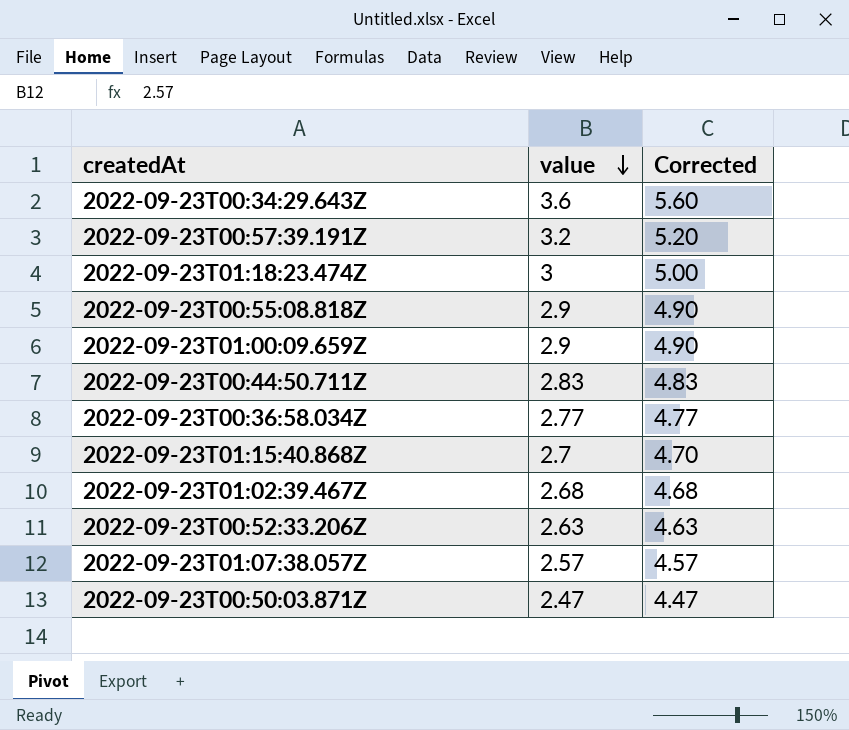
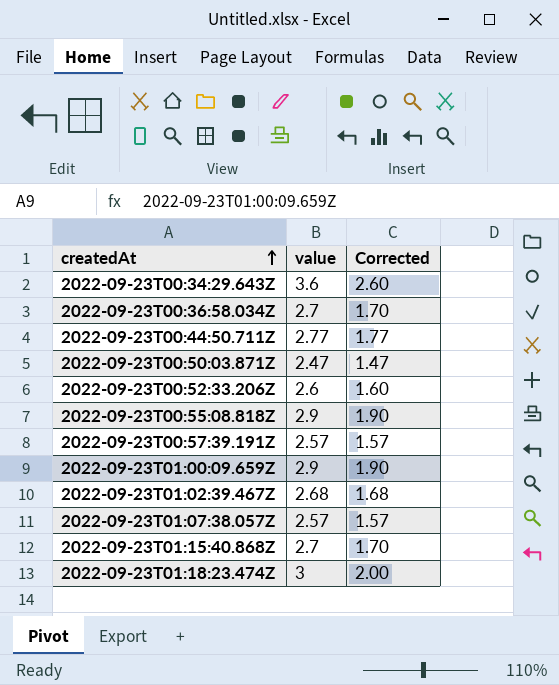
row order: value descending -> createdAt ascending
column Corrected | formula: [value] + 2 -> [value] - 1
2022-09-23T00:36:58.034Z | value: 2.77 -> 2.7
2022-09-23T00:44:50.711Z | value: 2.83 -> 2.77
2022-09-23T00:52:33.206Z | value: 2.63 -> 2.6
2022-09-23T00:57:39.191Z | value: 3.2 -> 2.57

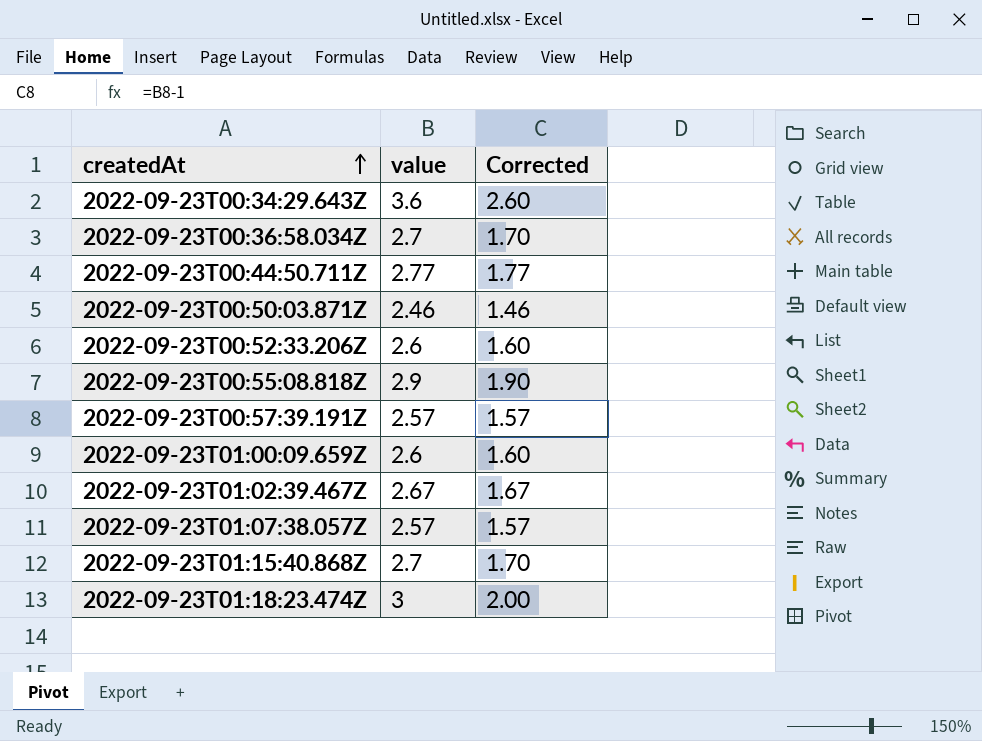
2022-09-23T00:50:03.871Z | value: 2.47 -> 2.46
2022-09-23T00:50:03.871Z | Corrected: 1.47 -> 1.46
2022-09-23T01:00:09.659Z | value: 2.9 -> 2.6
2022-09-23T01:00:09.659Z | Corrected: 1.90 -> 1.60
2022-09-23T01:02:39.467Z | value: 2.68 -> 2.67
2022-09-23T01:02:39.467Z | Corrected: 1.68 -> 1.67

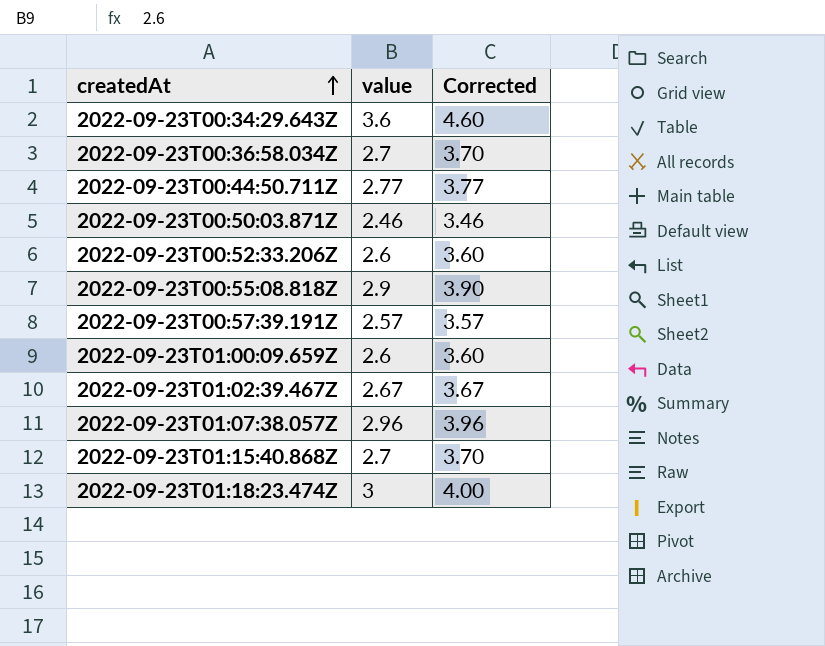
column Corrected | formula: [value] - 1 -> [value] + 1
2022-09-23T01:07:38.057Z | value: 2.57 -> 2.96

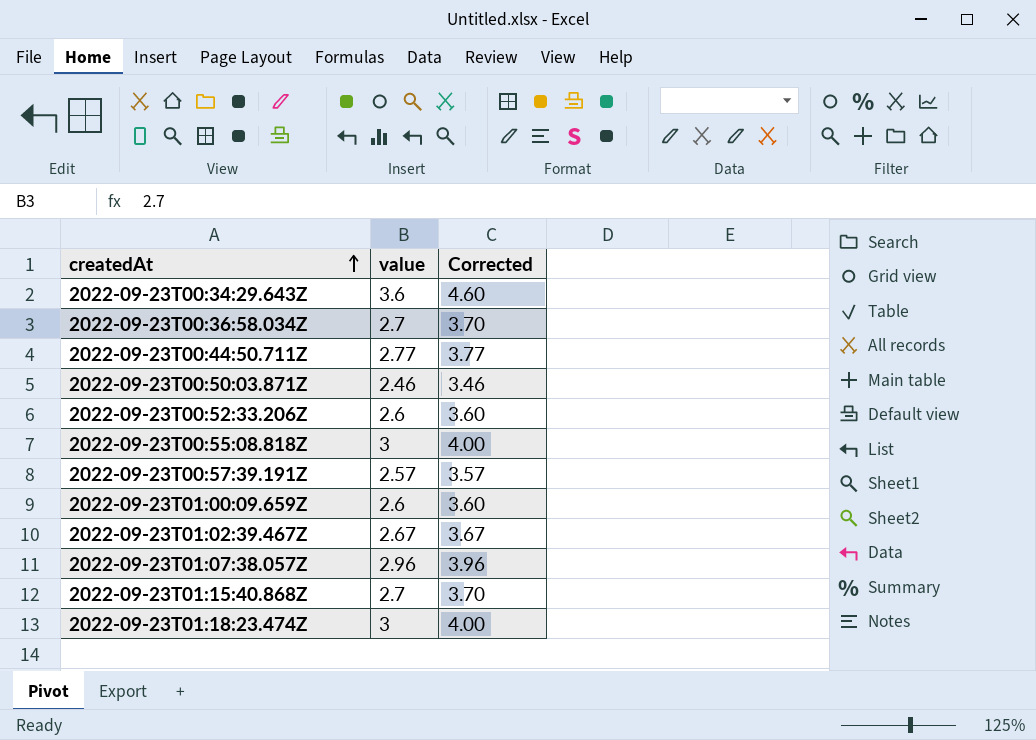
2022-09-23T00:55:08.818Z | value: 2.9 -> 3
2022-09-23T00:55:08.818Z | Corrected: 3.90 -> 4.00

